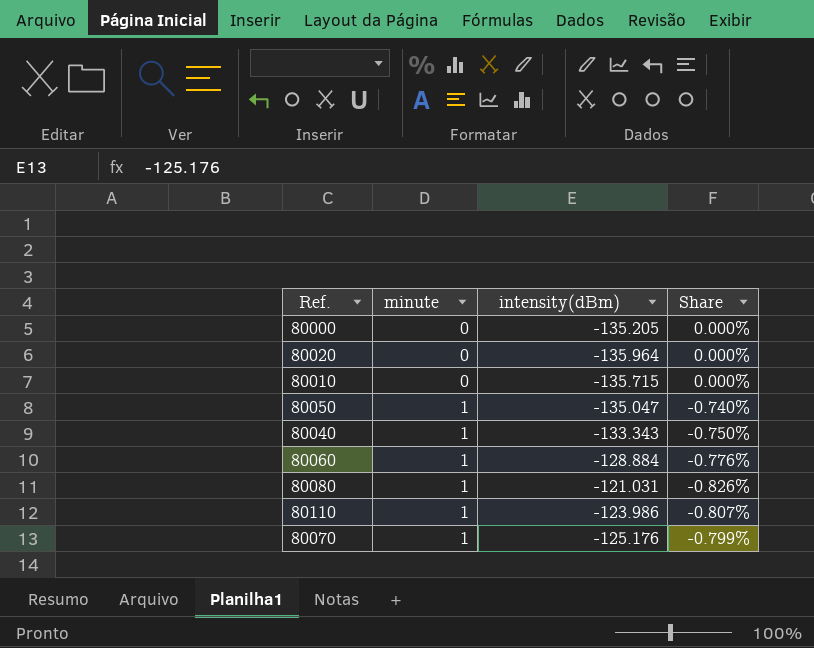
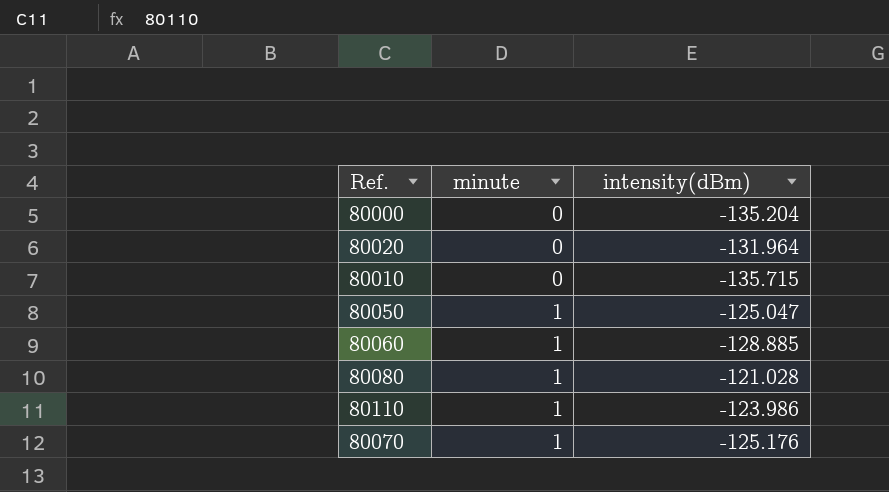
column Share | formula: [minute] / [intensity(dBm)] -> none
row 80040: 1 | -133.343 | -0.750% -> none
80000 | intensity(dBm): -135.205 -> -135.204
80020 | intensity(dBm): -135.964 -> -131.964
80050 | intensity(dBm): -135.047 -> -125.047
80060 | intensity(dBm): -128.884 -> -128.885
80080 | intensity(dBm): -121.031 -> -121.028

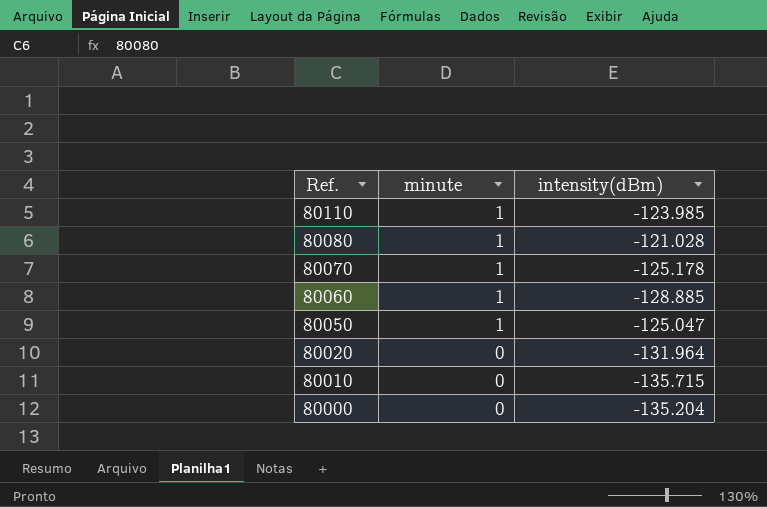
row order: minute ascending -> Ref. descending
80110 | intensity(dBm): -123.986 -> -123.985
80070 | intensity(dBm): -125.176 -> -125.178

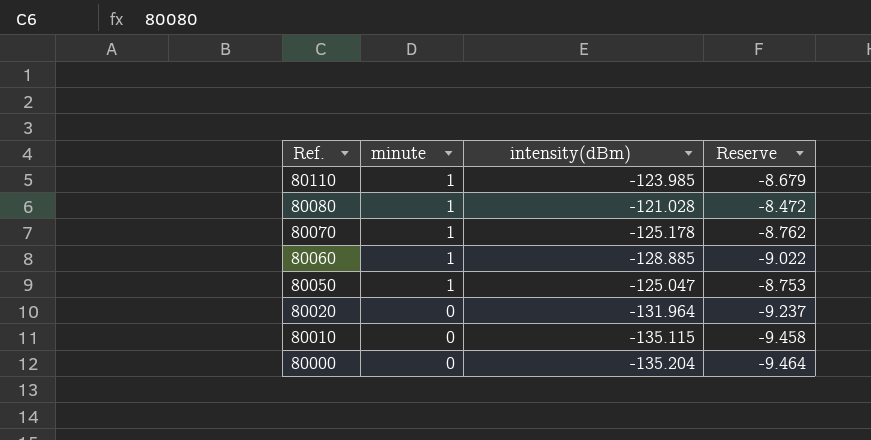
column Reserve | formula: none -> [intensity(dBm)] * 0.07
80010 | intensity(dBm): -135.715 -> -135.115

